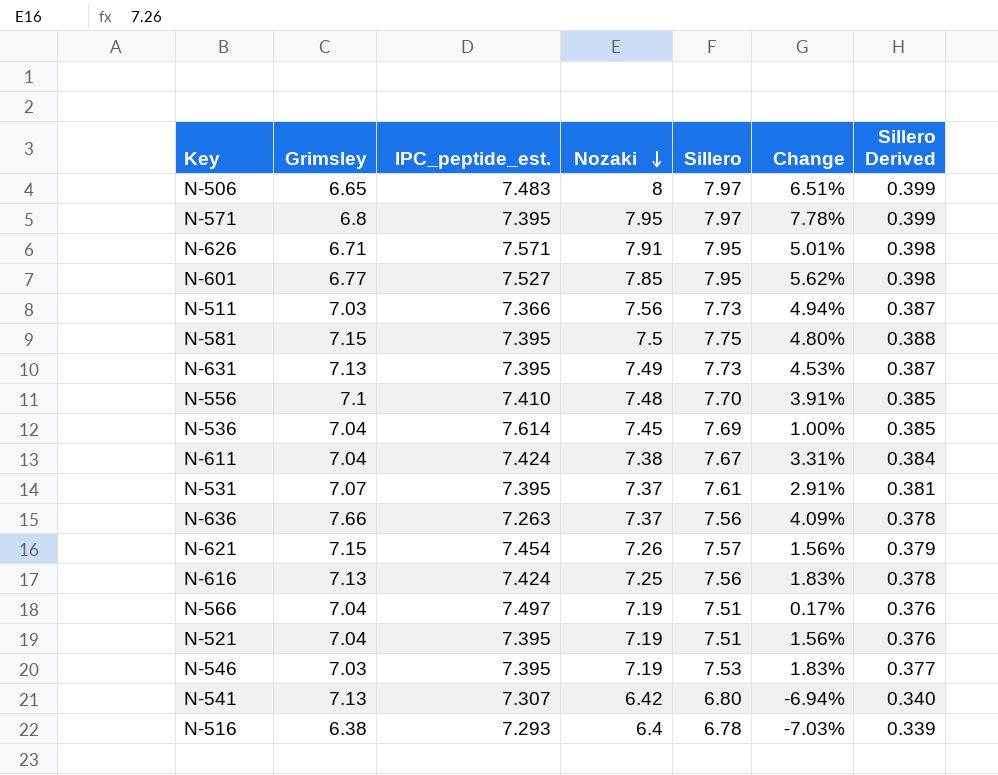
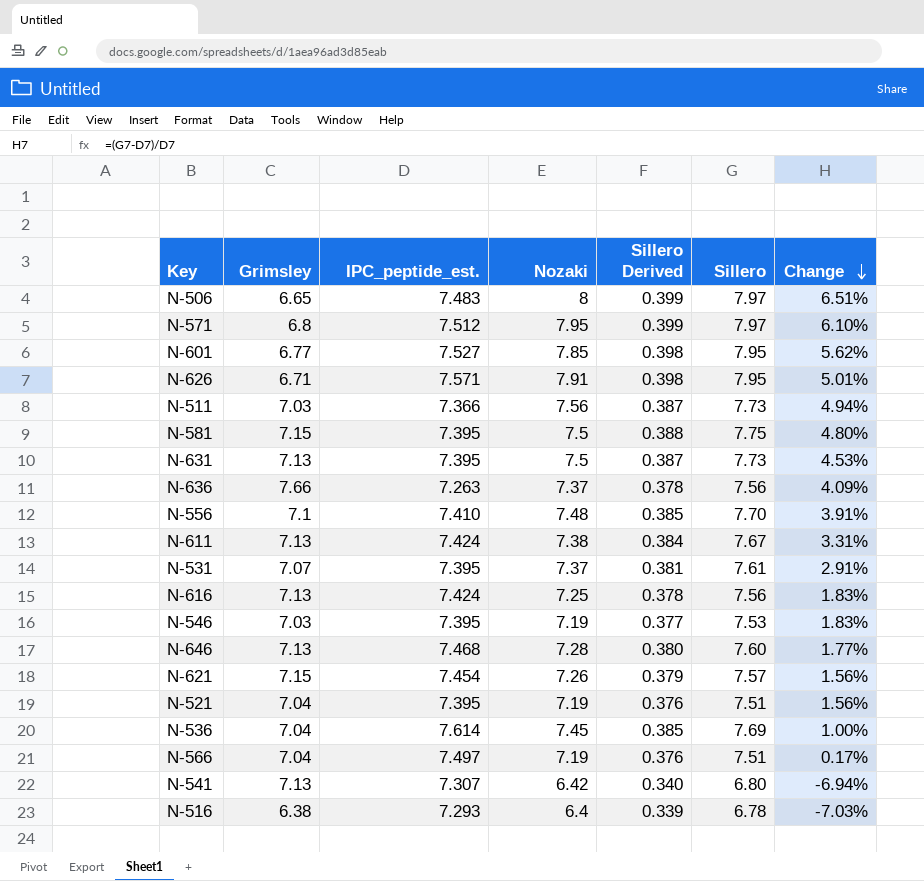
row order: Nozaki descending -> Change descending
column Sillero Derived | position: 7 -> 5
N-571 | IPC_peptide_est.: 7.395 -> 7.512
N-571 | Change: 7.78% -> 6.10%
N-631 | Nozaki: 7.49 -> 7.5
N-611 | Grimsley: 7.04 -> 7.13
row N-646: none -> 7.13 | 7.468 | 7.28 | 0.380 | 7.60 | 1.77%

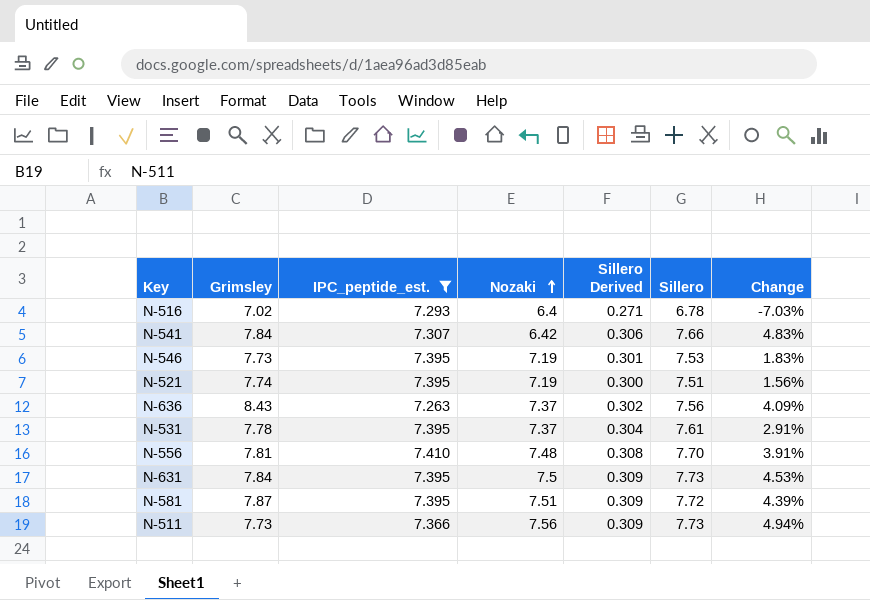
filter: none -> IPC_peptide_est. <= 7.410
row order: Change descending -> Nozaki ascending
column Sillero Derived | formula: [Sillero] * 0.05 -> [Sillero] * 0.04
N-516 | Grimsley: 6.38 -> 7.02
N-541 | Grimsley: 7.13 -> 7.84
N-541 | Sillero: 6.80 -> 7.66
N-541 | Change: -6.94% -> 4.83%
N-546 | Grimsley: 7.03 -> 7.73
N-521 | Grimsley: 7.04 -> 7.74
N-636 | Grimsley: 7.66 -> 8.43
N-531 | Grimsley: 7.07 -> 7.78
N-556 | Grimsley: 7.1 -> 7.81
N-631 | Grimsley: 7.13 -> 7.84
N-581 | Grimsley: 7.15 -> 7.87
N-581 | Nozaki: 7.5 -> 7.51
N-581 | Sillero: 7.75 -> 7.72
N-581 | Change: 4.80% -> 4.39%
N-511 | Grimsley: 7.03 -> 7.73

